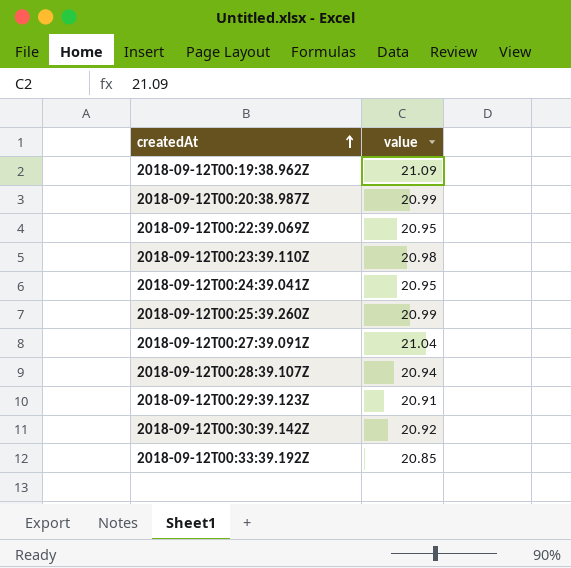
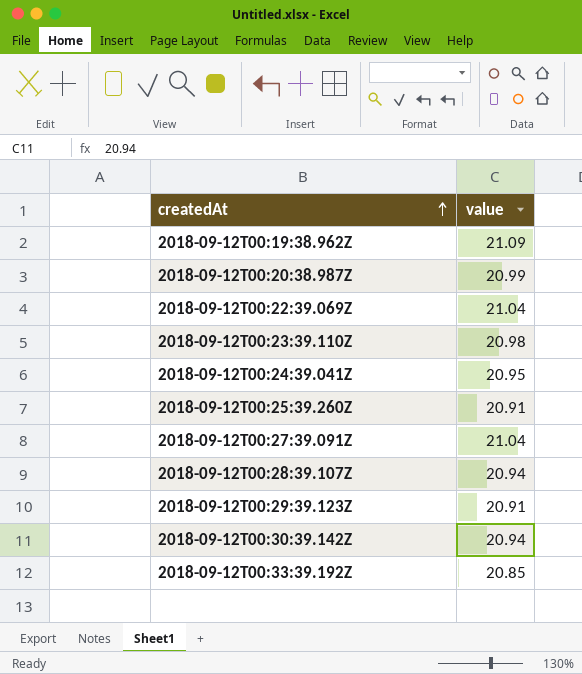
2018-09-12T00:22:39.069Z | value: 20.95 -> 21.04
2018-09-12T00:25:39.260Z | value: 20.99 -> 20.91
2018-09-12T00:30:39.142Z | value: 20.92 -> 20.94

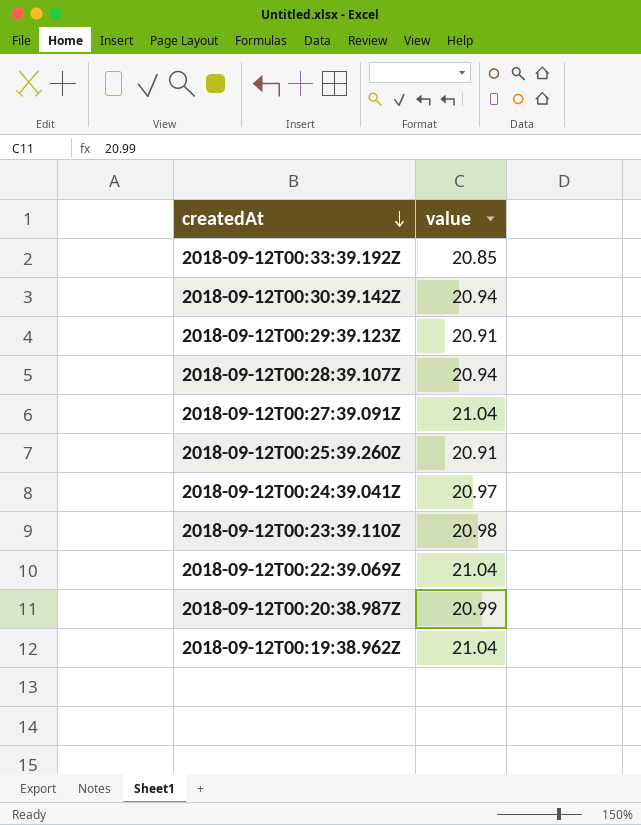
row order: createdAt ascending -> createdAt descending
2018-09-12T00:24:39.041Z | value: 20.95 -> 20.97
2018-09-12T00:19:38.962Z | value: 21.09 -> 21.04

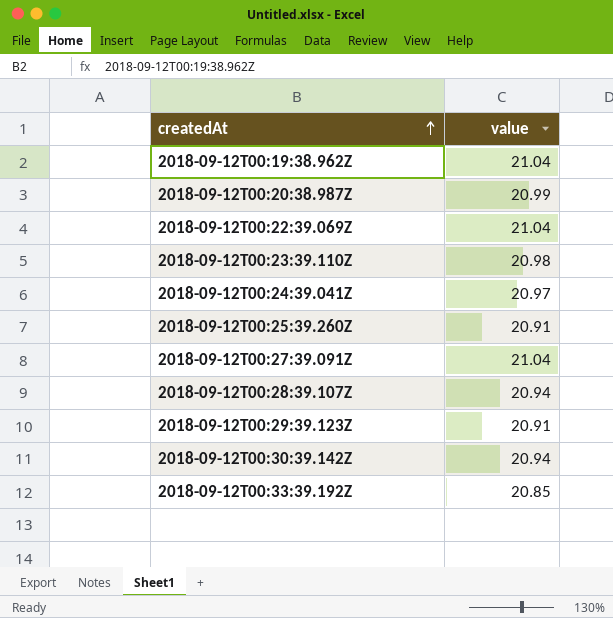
row order: createdAt descending -> createdAt ascending

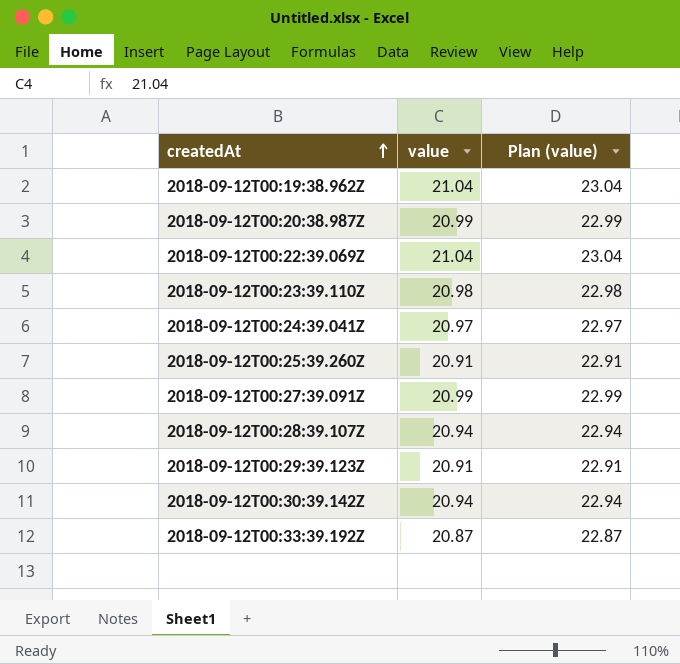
column Plan (value) | formula: none -> [value] + 2
2018-09-12T00:27:39.091Z | value: 21.04 -> 20.99
2018-09-12T00:33:39.192Z | value: 20.85 -> 20.87

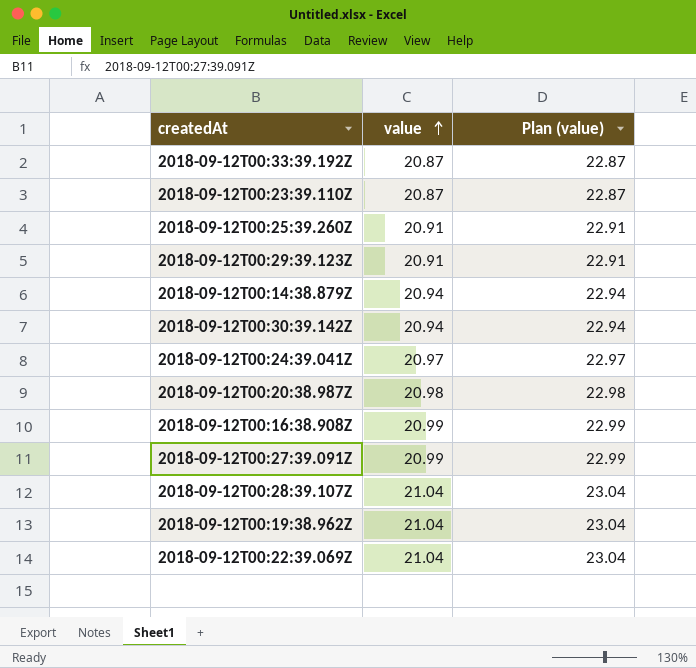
row order: createdAt ascending -> value ascending
2018-09-12T00:23:39.110Z | value: 20.98 -> 20.87
2018-09-12T00:23:39.110Z | Plan (value): 22.98 -> 22.87
row 2018-09-12T00:14:38.879Z: none -> 20.94 | 22.94
2018-09-12T00:20:38.987Z | value: 20.99 -> 20.98
2018-09-12T00:20:38.987Z | Plan (value): 22.99 -> 22.98
row 2018-09-12T00:16:38.908Z: none -> 20.99 | 22.99
2018-09-12T00:28:39.107Z | value: 20.94 -> 21.04
2018-09-12T00:28:39.107Z | Plan (value): 22.94 -> 23.04

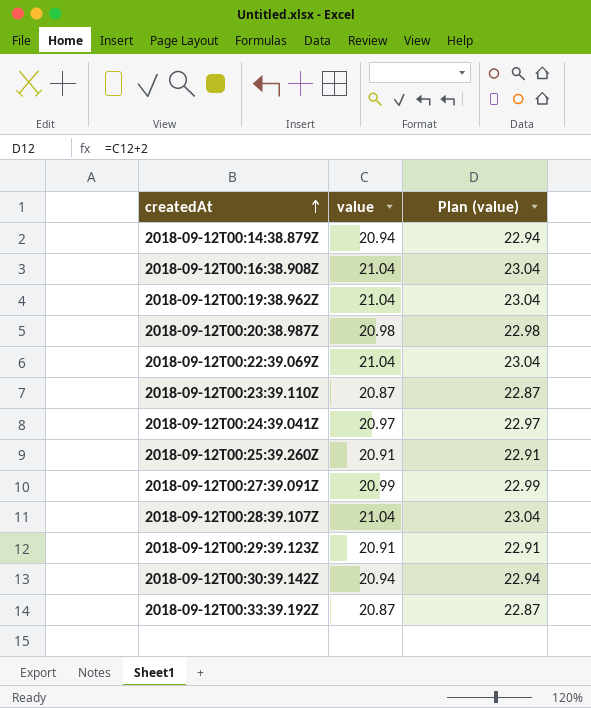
row order: value ascending -> createdAt ascending
2018-09-12T00:16:38.908Z | value: 20.99 -> 21.04
2018-09-12T00:16:38.908Z | Plan (value): 22.99 -> 23.04

